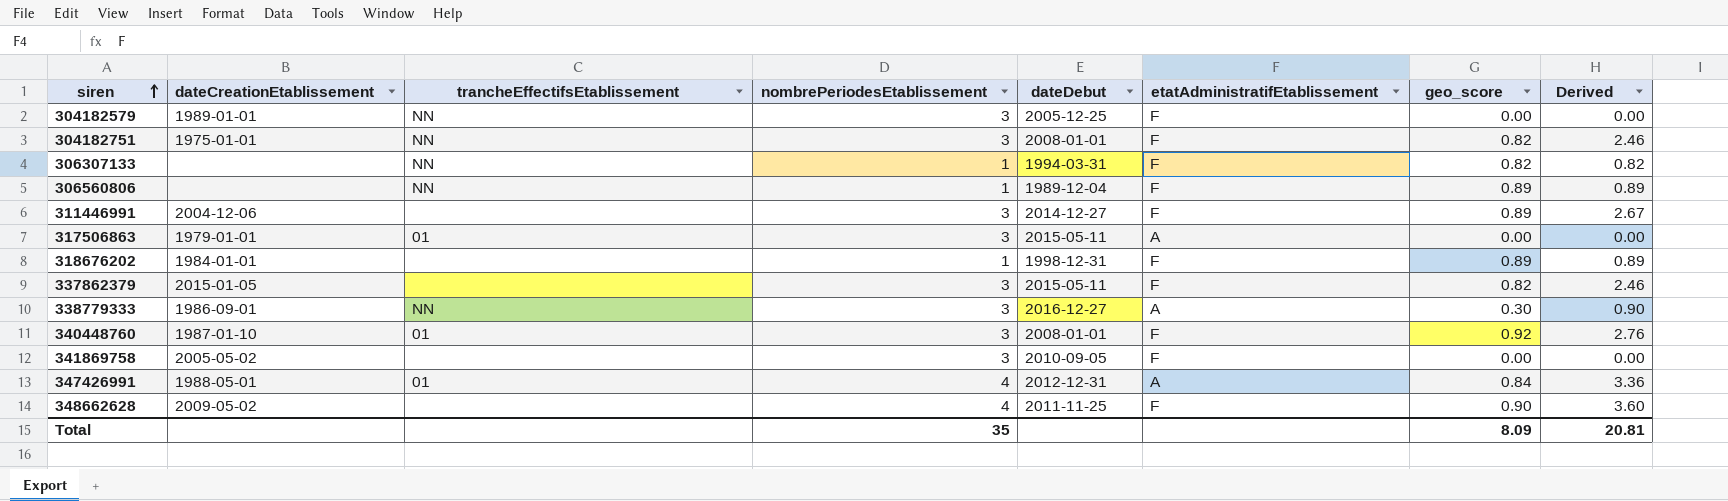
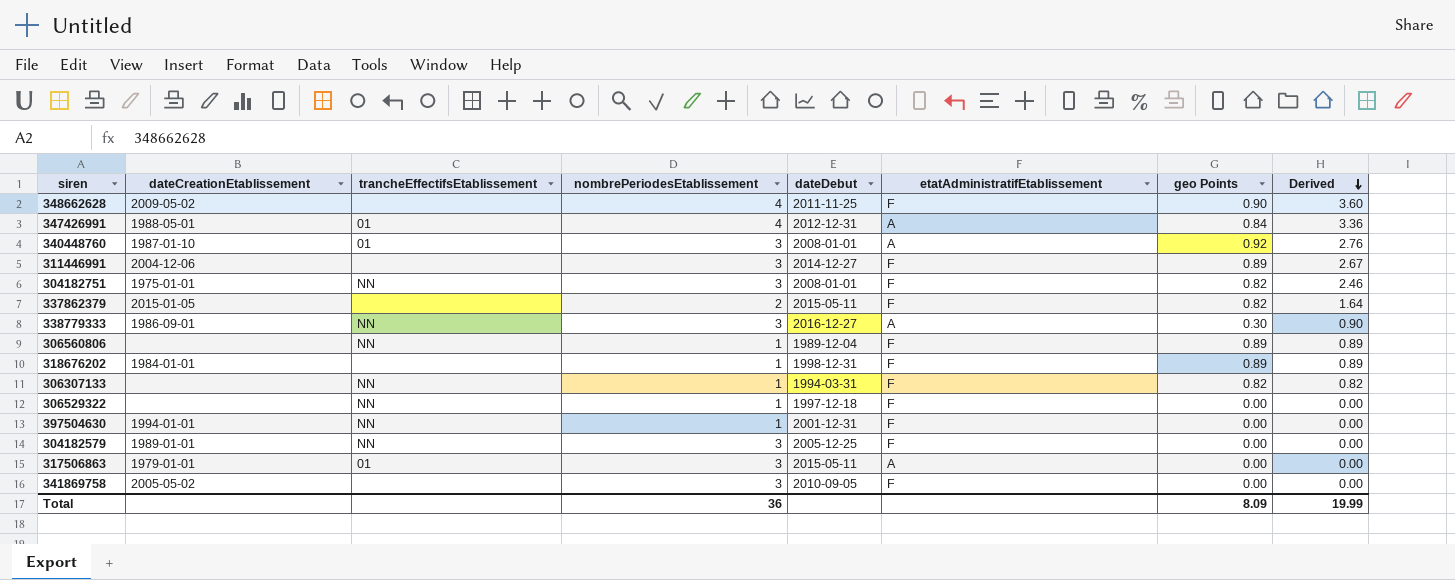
row order: siren ascending -> Derived descending
column name: geo_score -> geo Points
340448760 | etatAdministratifEtablissement: F -> A
337862379 | nombrePeriodesEtablissement: 3 -> 2
337862379 | Derived: 2.46 -> 1.64
row 306529322: none -> none | NN | 1 | 1997-12-18 | F | 0.00 | 0.00
row 397504630: none -> 1994-01-01 | NN | 1 | 2001-12-31 | F | 0.00 | 0.00
Total | nombrePeriodesEtablissement: 35 -> 36
Total | Derived: 20.81 -> 19.99

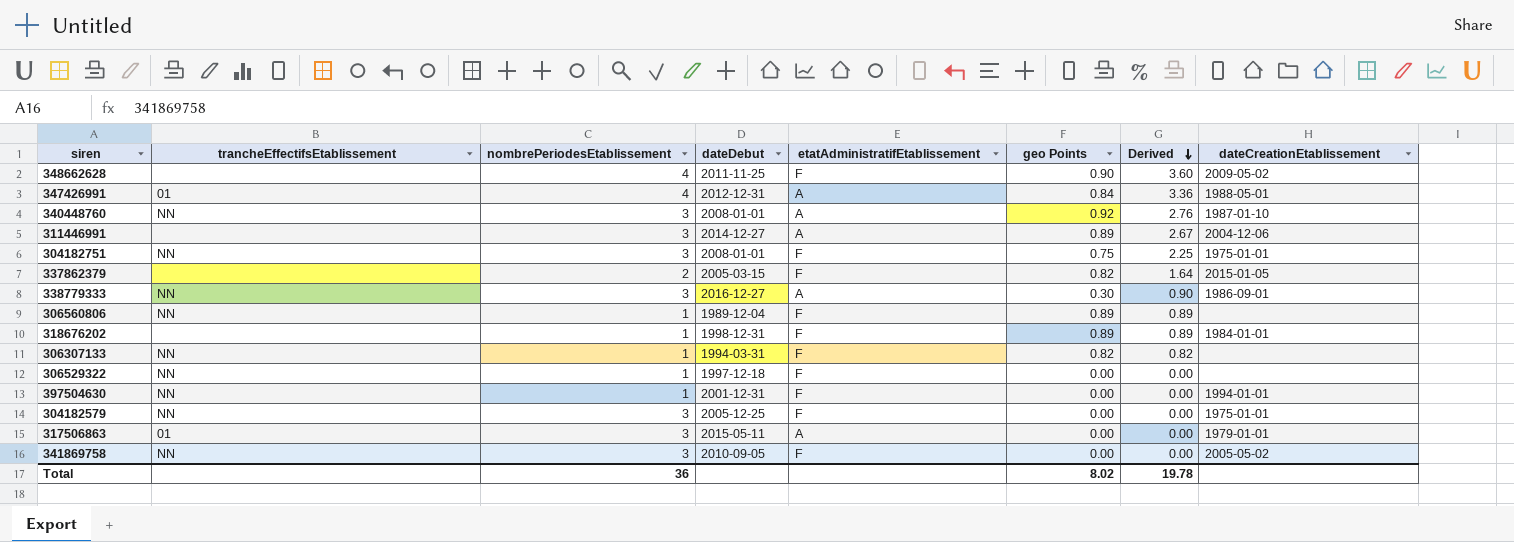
column dateCreationEtablissement | position: 2 -> 8
340448760 | trancheEffectifsEtablissement: 01 -> NN
311446991 | etatAdministratifEtablissement: F -> A
304182751 | geo Points: 0.82 -> 0.75
304182751 | Derived: 2.46 -> 2.25
337862379 | dateDebut: 2015-05-11 -> 2005-03-15
304182579 | dateCreationEtablissement: 1989-01-01 -> 1975-01-01
341869758 | trancheEffectifsEtablissement: none -> NN
Total | geo Points: 8.09 -> 8.02
Total | Derived: 19.99 -> 19.78

